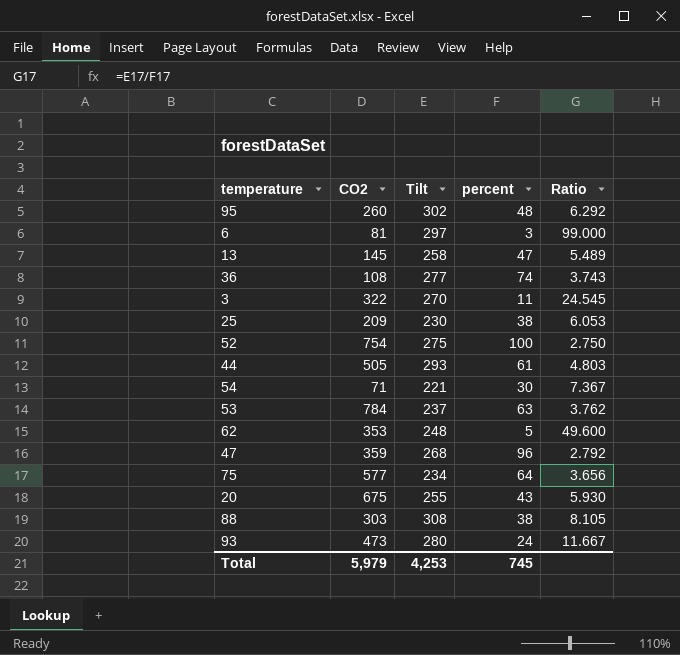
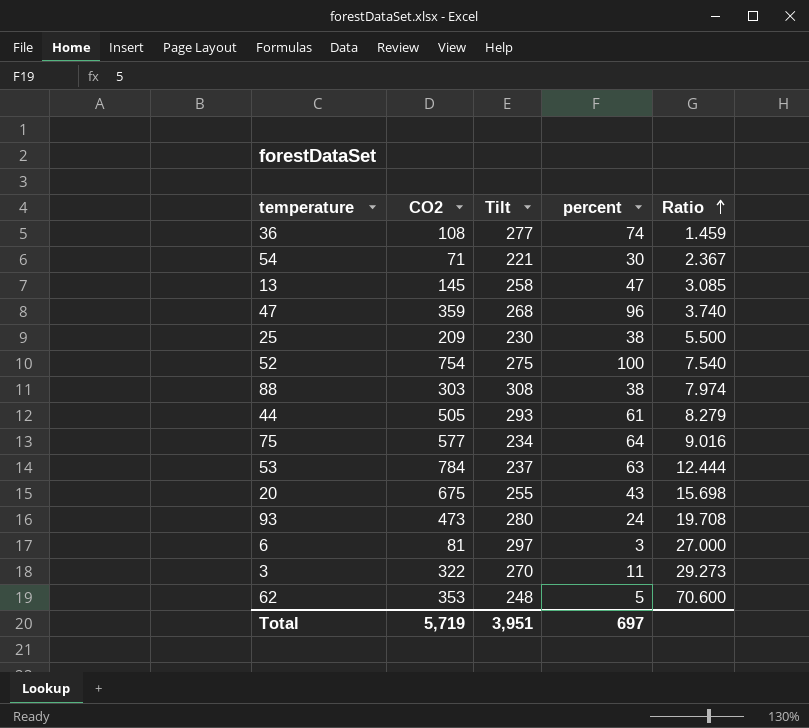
row order: none -> Ratio ascending
column Ratio | formula: [Tilt] / [percent] -> [CO2] / [percent]
row 95: 260 | 302 | 48 | 6.292 -> none
Total | CO2: 5,979 -> 5,719
Total | Tilt: 4,253 -> 3,951
Total | percent: 745 -> 697

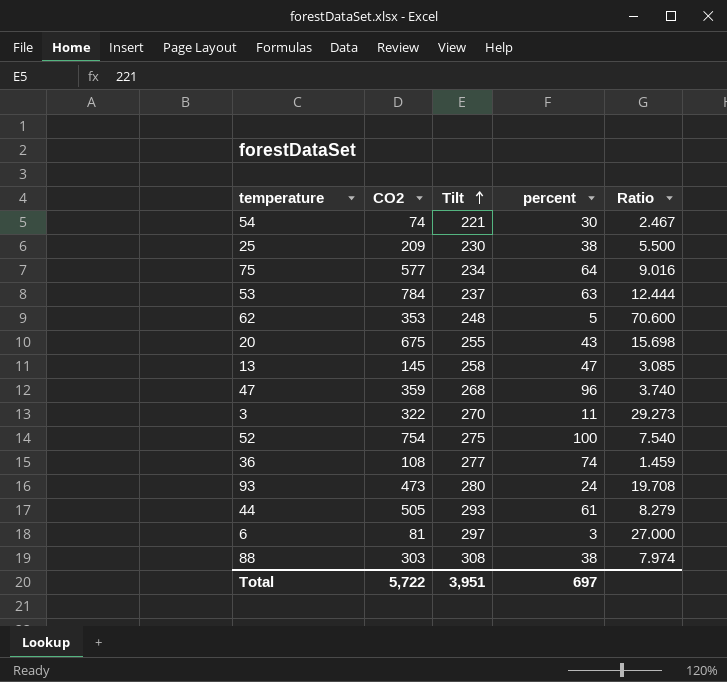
row order: Ratio ascending -> Tilt ascending
54 | CO2: 71 -> 74
54 | Ratio: 2.367 -> 2.467
Total | CO2: 5,719 -> 5,722

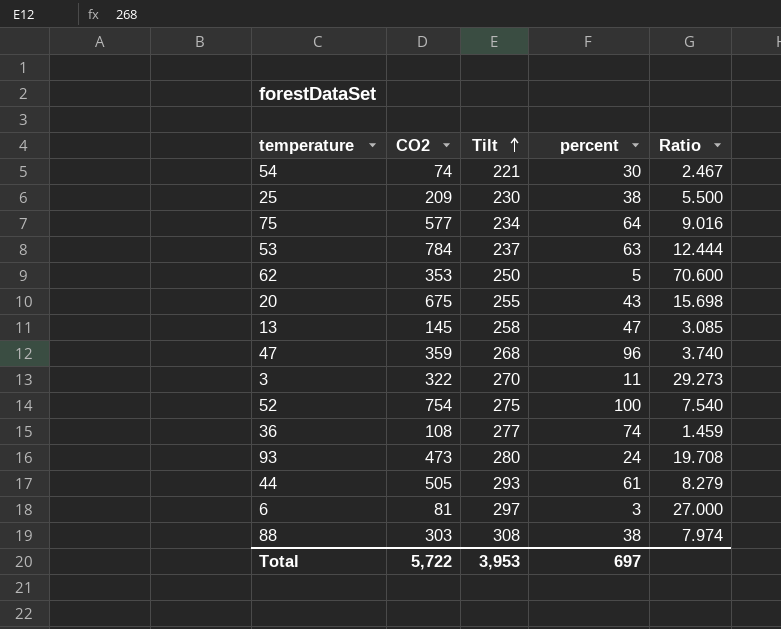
62 | Tilt: 248 -> 250
Total | Tilt: 3,951 -> 3,953

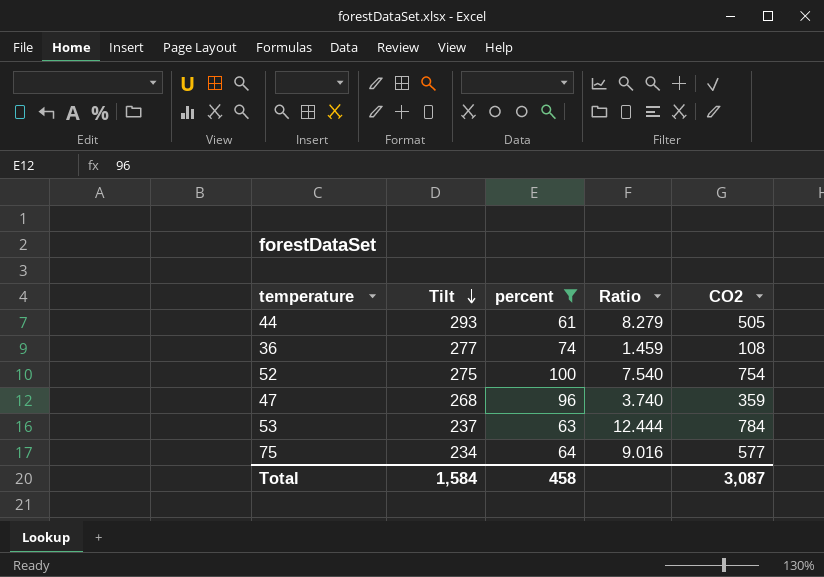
filter: none -> percent >= 61
row order: Tilt ascending -> Tilt descending
column CO2 | position: 2 -> 5
Total | Tilt: 3,953 -> 1,584
Total | percent: 697 -> 458
Total | CO2: 5,722 -> 3,087

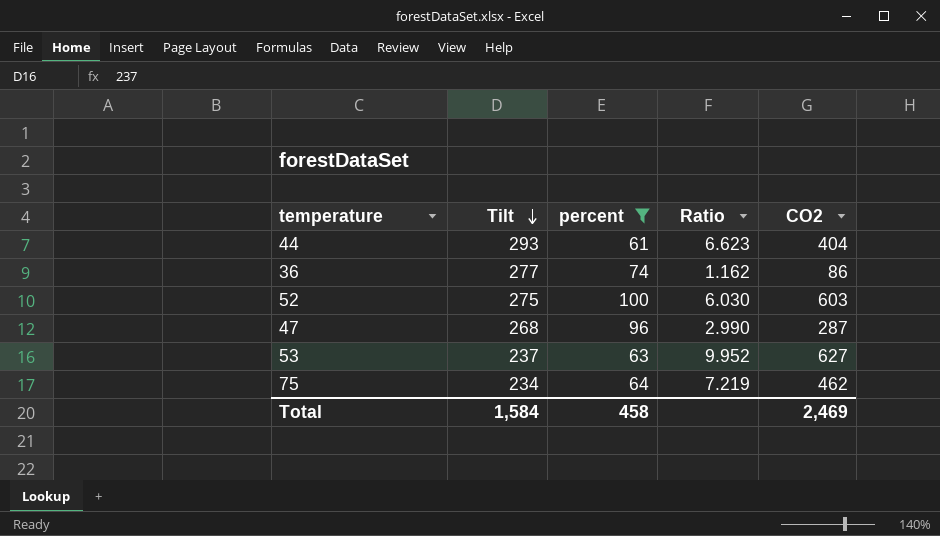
44 | Ratio: 8.279 -> 6.623
44 | CO2: 505 -> 404
36 | Ratio: 1.459 -> 1.162
36 | CO2: 108 -> 86
52 | Ratio: 7.540 -> 6.030
52 | CO2: 754 -> 603
47 | Ratio: 3.740 -> 2.990
47 | CO2: 359 -> 287
53 | Ratio: 12.444 -> 9.952
53 | CO2: 784 -> 627
75 | Ratio: 9.016 -> 7.219
75 | CO2: 577 -> 462
Total | CO2: 3,087 -> 2,469

